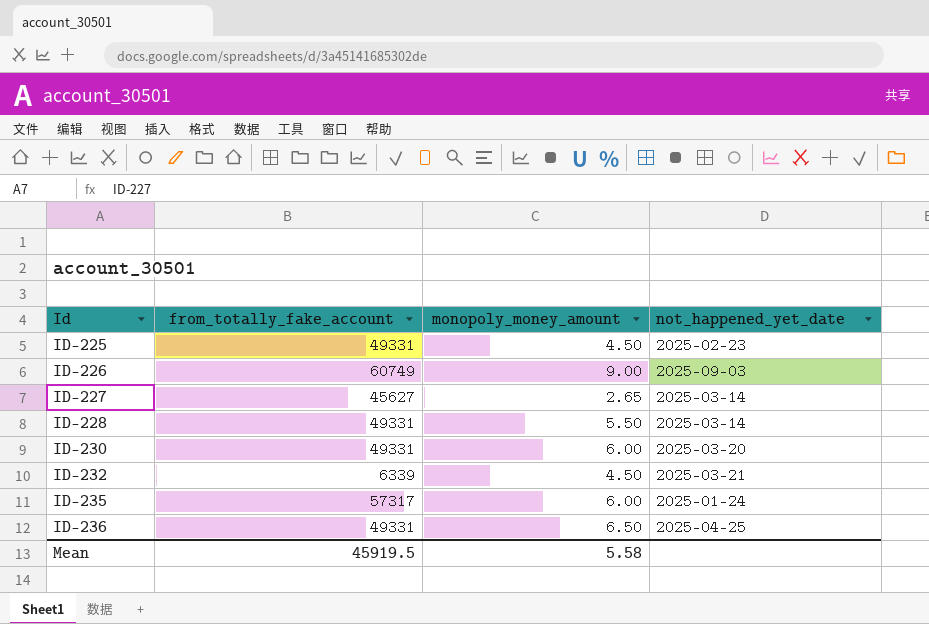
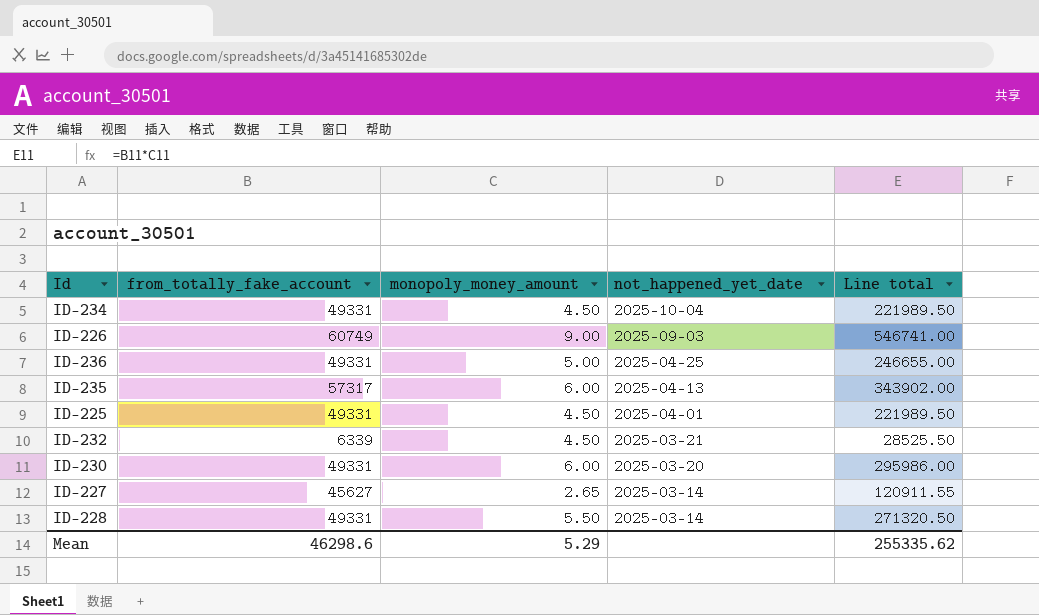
row order: Id ascending -> not_happened_yet_date descending
column Line total | formula: none -> [from_totally_fake_account] * [monopoly_money_amount]
row ID-234: none -> 49331 | 4.50 | 2025-10-04 | 221989.50
ID-236 | monopoly_money_amount: 6.50 -> 5.00
ID-235 | not_happened_yet_date: 2025-01-24 -> 2025-04-13
ID-225 | not_happened_yet_date: 2025-02-23 -> 2025-04-01
Mean | from_totally_fake_account: 45919.5 -> 46298.6
Mean | monopoly_money_amount: 5.58 -> 5.29

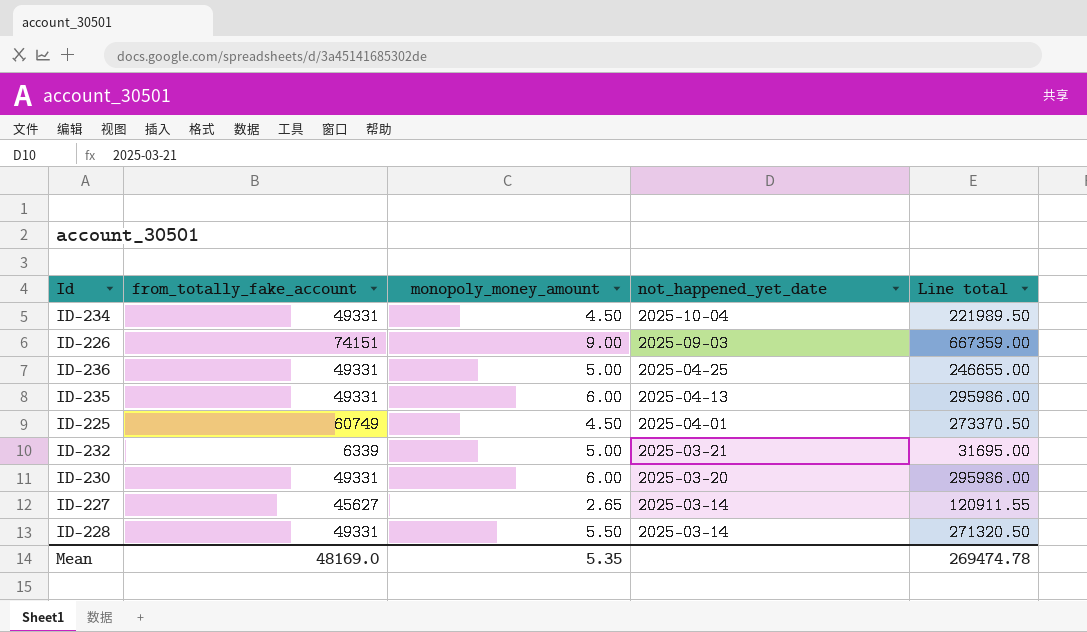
ID-226 | from_totally_fake_account: 60749 -> 74151
ID-226 | Line total: 546741.00 -> 667359.00
ID-235 | from_totally_fake_account: 57317 -> 49331
ID-235 | Line total: 343902.00 -> 295986.00
ID-225 | from_totally_fake_account: 49331 -> 60749
ID-225 | Line total: 221989.50 -> 273370.50
ID-232 | monopoly_money_amount: 4.50 -> 5.00
ID-232 | Line total: 28525.50 -> 31695.00
Mean | from_totally_fake_account: 46298.6 -> 48169.0
Mean | monopoly_money_amount: 5.29 -> 5.35
Mean | Line total: 255335.62 -> 269474.78

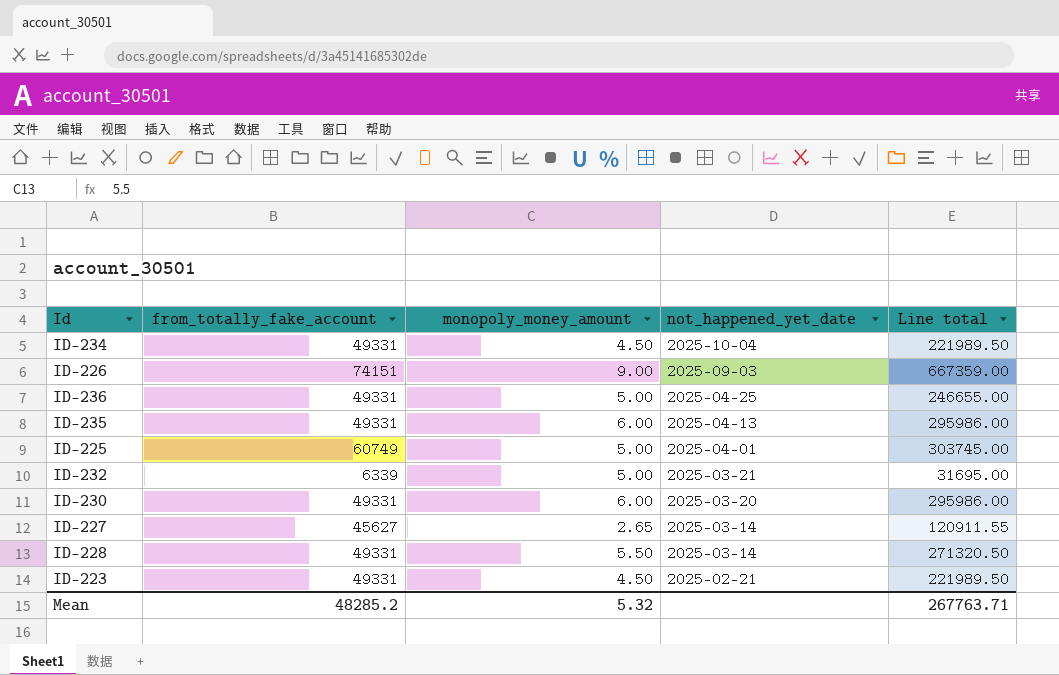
ID-225 | monopoly_money_amount: 4.50 -> 5.00
ID-225 | Line total: 273370.50 -> 303745.00
row ID-223: none -> 49331 | 4.50 | 2025-02-21 | 221989.50
Mean | from_totally_fake_account: 48169.0 -> 48285.2
Mean | monopoly_money_amount: 5.35 -> 5.32
Mean | Line total: 269474.78 -> 267763.71

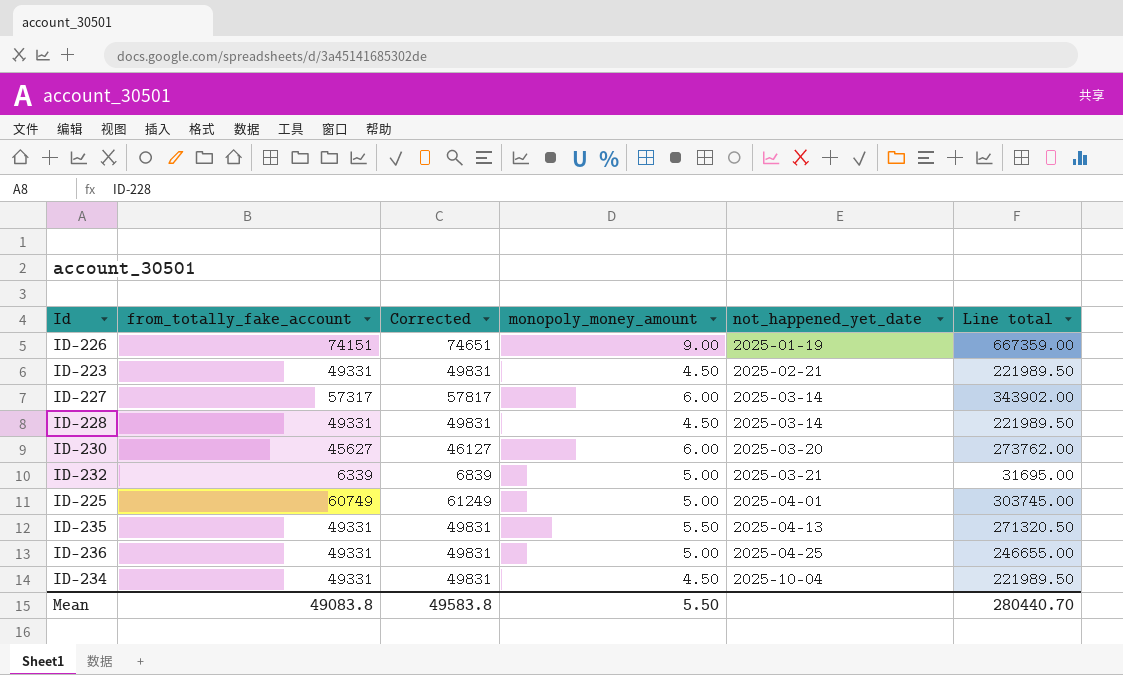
row order: not_happened_yet_date descending -> not_happened_yet_date ascending
column Corrected | formula: none -> [from_totally_fake_account] + 500
ID-226 | not_happened_yet_date: 2025-09-03 -> 2025-01-19
ID-227 | from_totally_fake_account: 45627 -> 57317
ID-227 | monopoly_money_amount: 2.65 -> 6.00
ID-227 | Line total: 120911.55 -> 343902.00
ID-228 | monopoly_money_amount: 5.50 -> 4.50
ID-228 | Line total: 271320.50 -> 221989.50
ID-230 | from_totally_fake_account: 49331 -> 45627
ID-230 | Line total: 295986.00 -> 273762.00
ID-235 | monopoly_money_amount: 6.00 -> 5.50
ID-235 | Line total: 295986.00 -> 271320.50
Mean | from_totally_fake_account: 48285.2 -> 49083.8
Mean | monopoly_money_amount: 5.32 -> 5.50
Mean | Line total: 267763.71 -> 280440.70

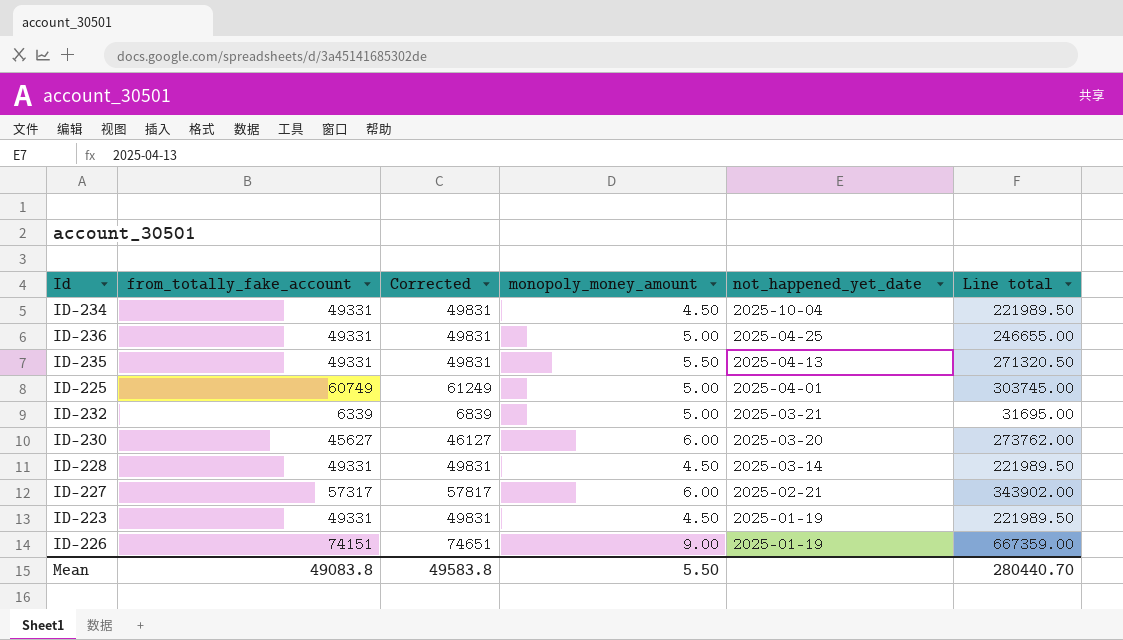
row order: not_happened_yet_date ascending -> not_happened_yet_date descending
ID-227 | not_happened_yet_date: 2025-03-14 -> 2025-02-21
ID-223 | not_happened_yet_date: 2025-02-21 -> 2025-01-19

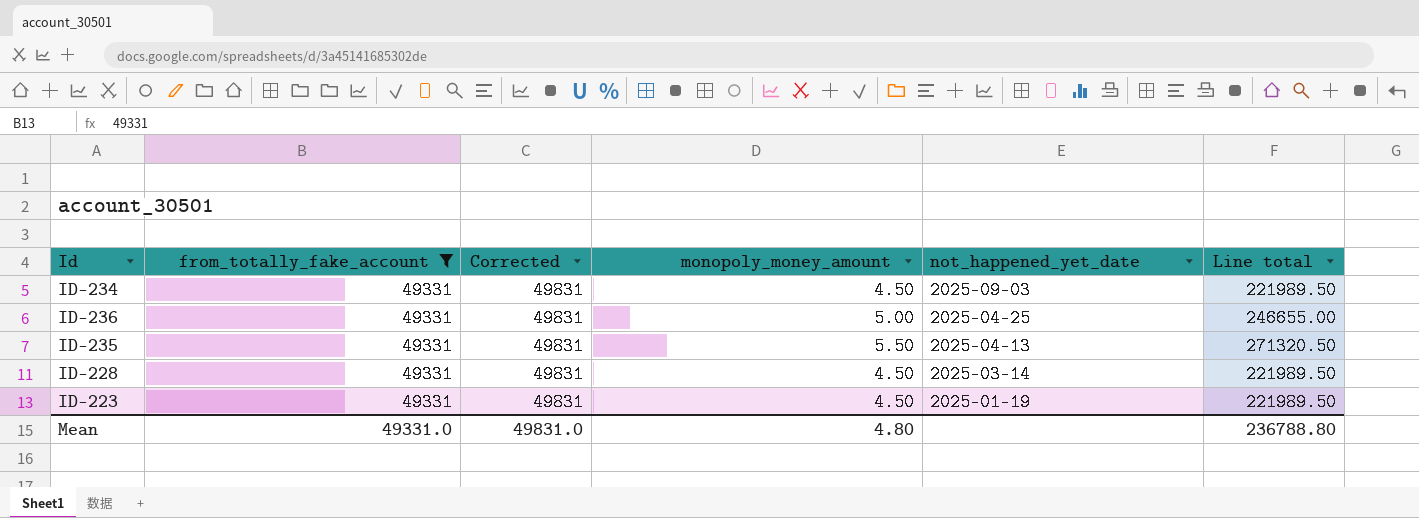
filter: none -> from_totally_fake_account = 49331
ID-234 | not_happened_yet_date: 2025-10-04 -> 2025-09-03
Mean | from_totally_fake_account: 49083.8 -> 49331.0
Mean | Corrected: 49583.8 -> 49831.0
Mean | monopoly_money_amount: 5.50 -> 4.80
Mean | Line total: 280440.70 -> 236788.80

